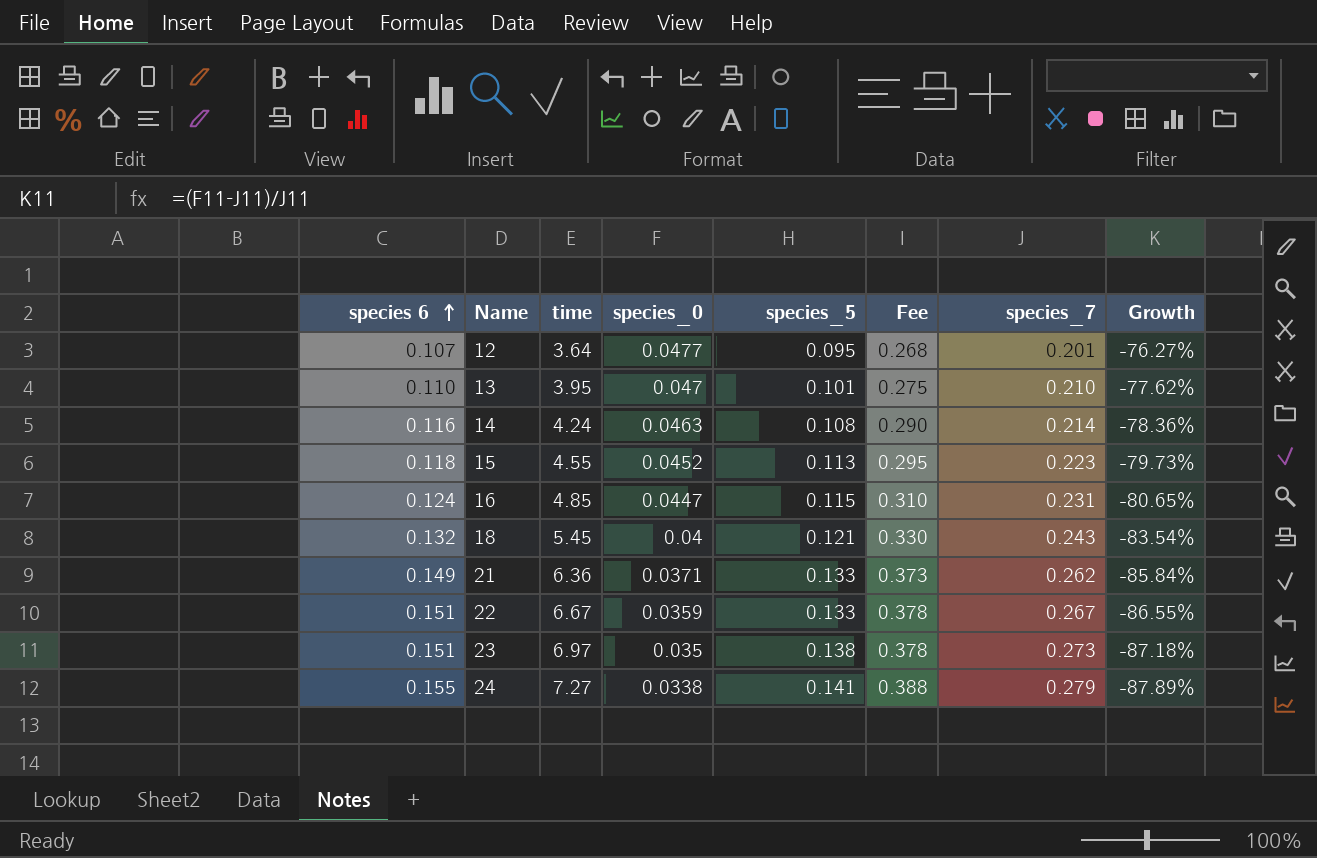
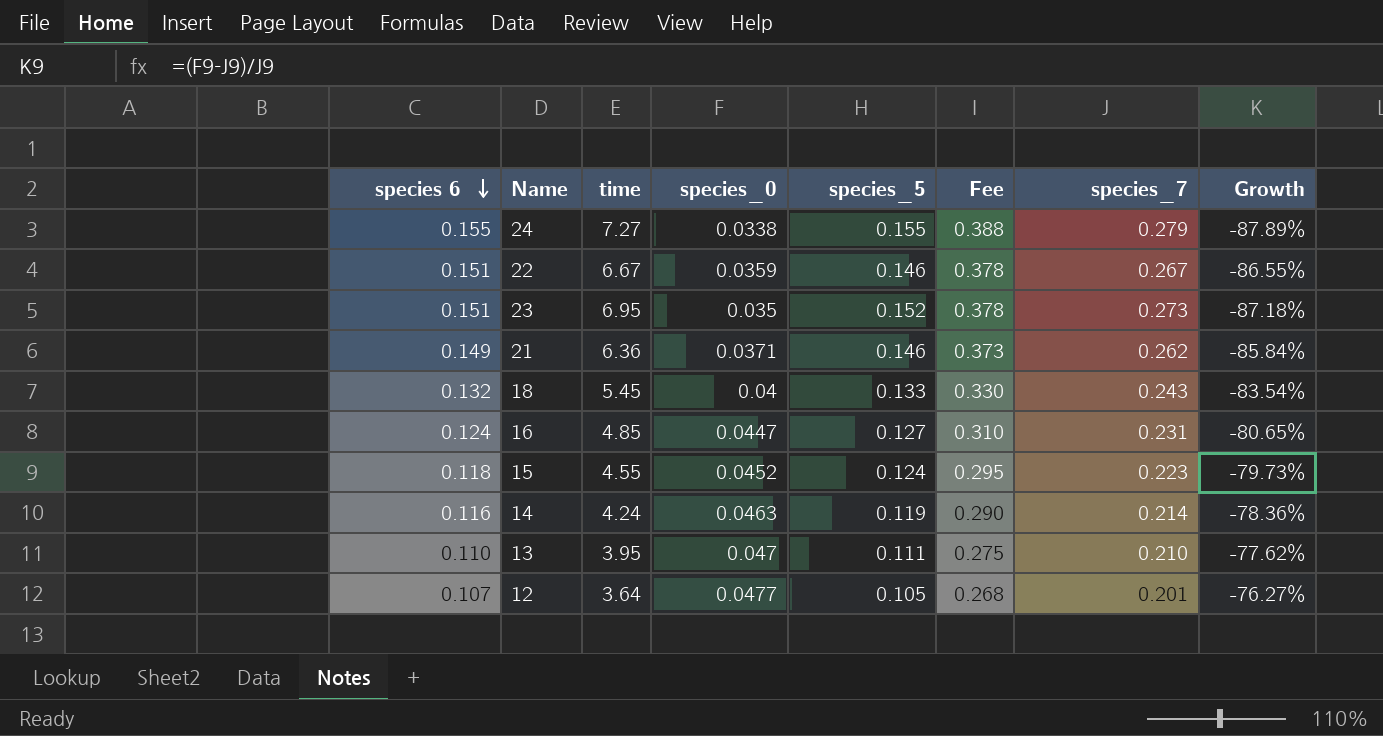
row order: species 6 ascending -> species 6 descending
24 | species_5: 0.141 -> 0.155
22 | species_5: 0.133 -> 0.146
23 | time: 6.97 -> 6.95
23 | species_5: 0.138 -> 0.152
21 | species_5: 0.133 -> 0.146
18 | species_5: 0.121 -> 0.133
16 | species_5: 0.115 -> 0.127
15 | species_5: 0.113 -> 0.124
14 | species_5: 0.108 -> 0.119
13 | species_5: 0.101 -> 0.111
12 | species_5: 0.095 -> 0.105

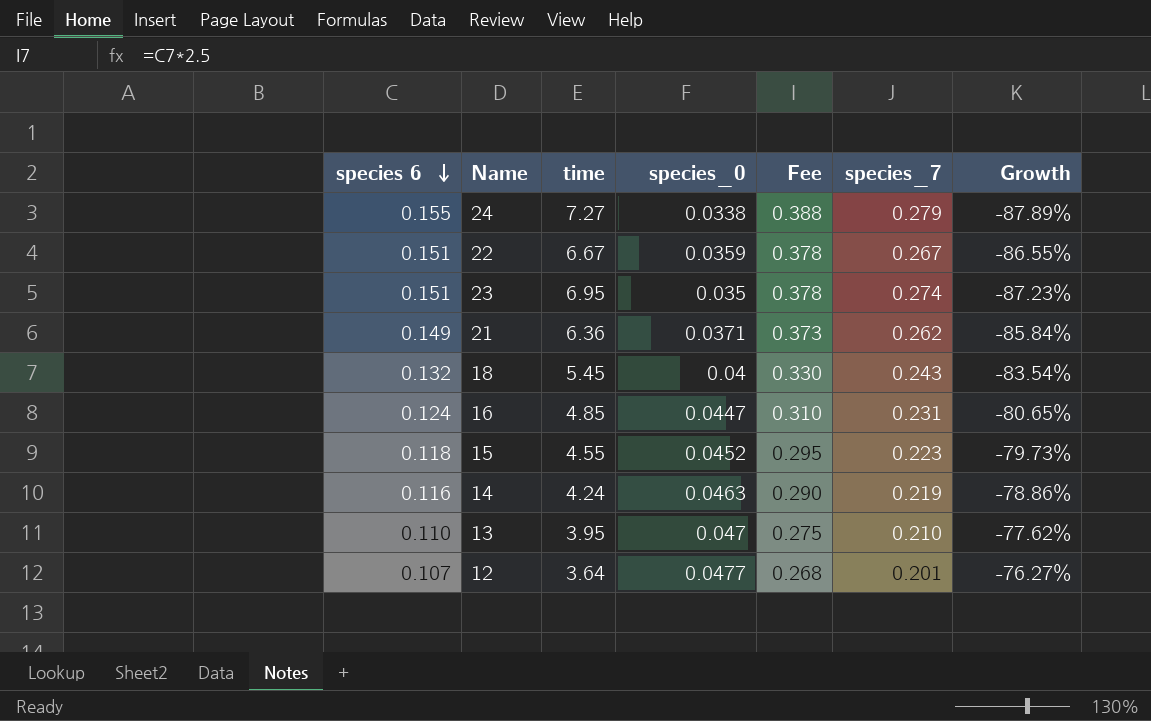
column species_5 | position: 5 -> none
23 | species_7: 0.273 -> 0.274
23 | Growth: -87.18% -> -87.23%
14 | species_7: 0.214 -> 0.219
14 | Growth: -78.36% -> -78.86%

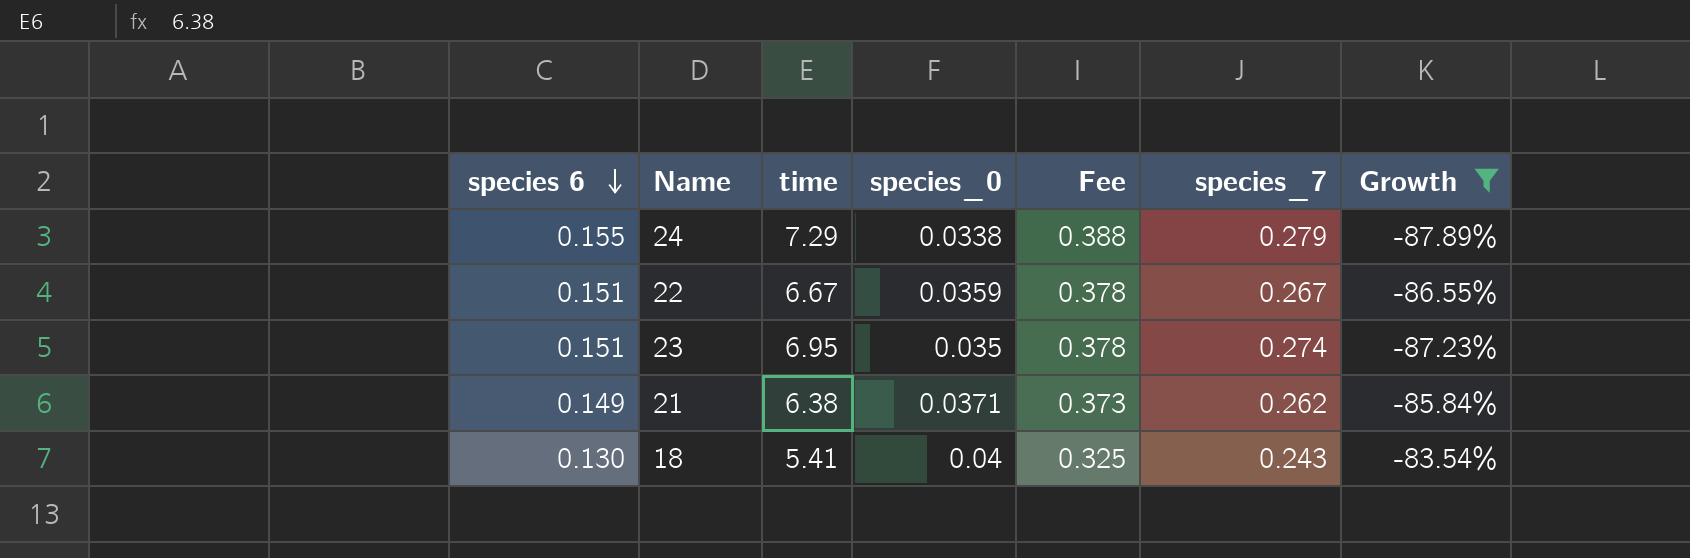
filter: none -> Growth <= -83.54%
24 | time: 7.27 -> 7.29
21 | time: 6.36 -> 6.38
18 | species 6: 0.132 -> 0.130
18 | time: 5.45 -> 5.41
18 | Fee: 0.330 -> 0.325

